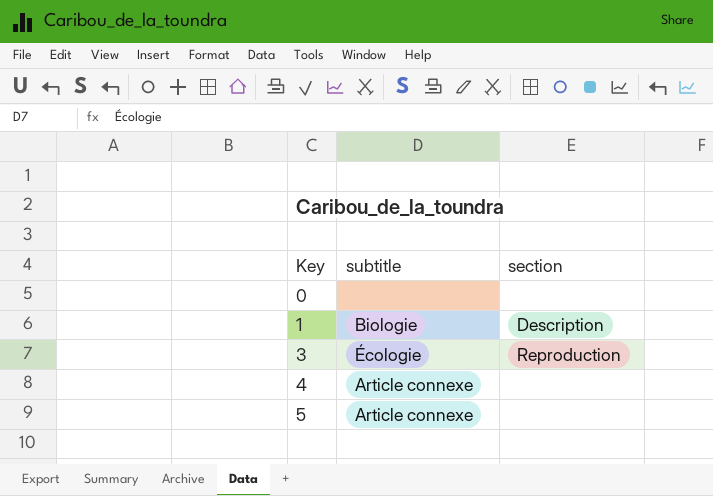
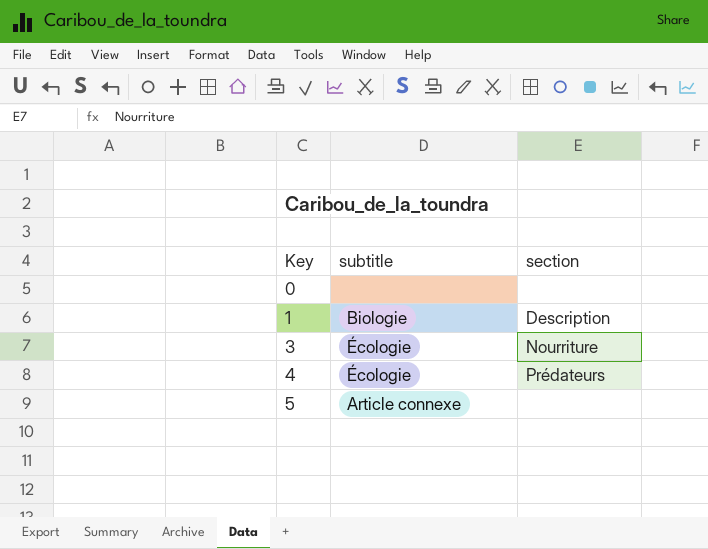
3 | section: Reproduction -> Nourriture
4 | subtitle: Article connexe -> Écologie
4 | section: none -> Prédateurs

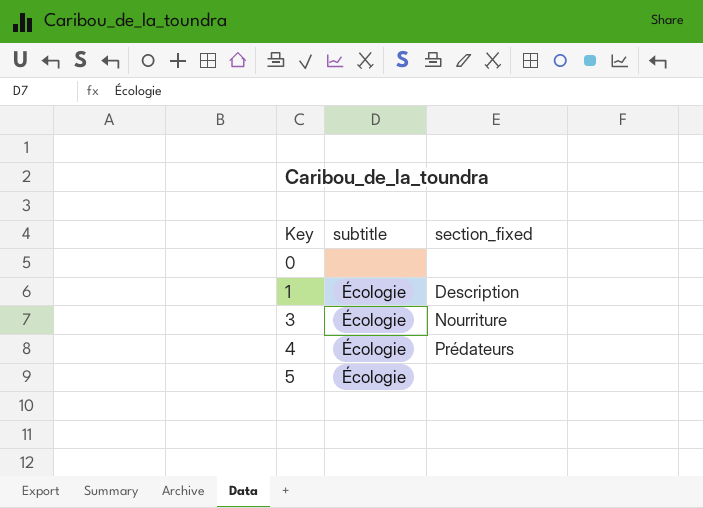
column name: section -> section_fixed
1 | subtitle: Biologie -> Écologie
5 | subtitle: Article connexe -> Écologie

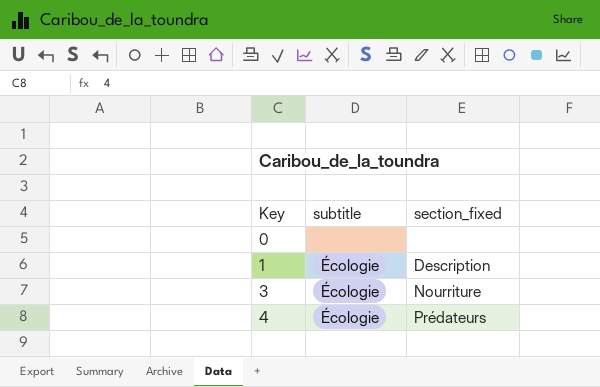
row 5: Écologie | none -> none

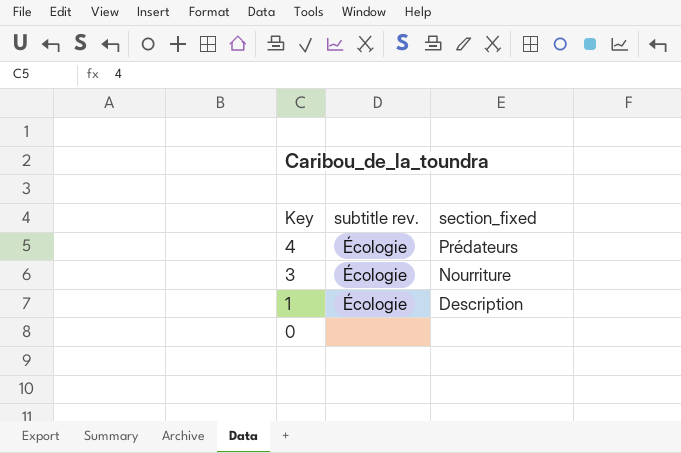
row order: Key ascending -> Key descending
column name: subtitle -> subtitle rev.

